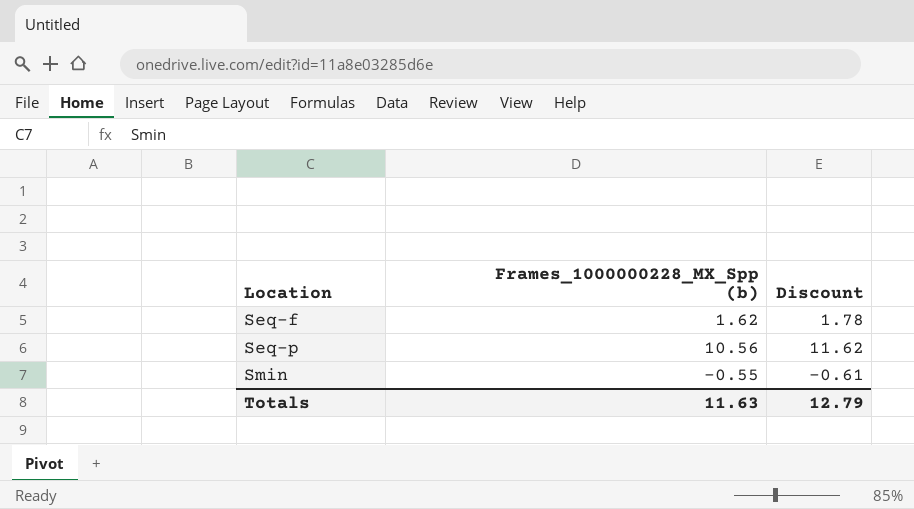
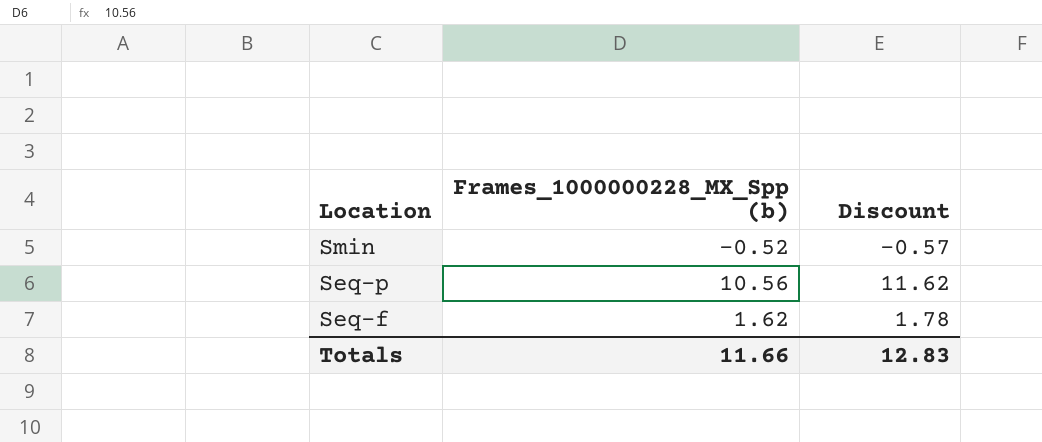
row order: Location ascending -> Location descending
Smin | Frames_1000000228_MX_Spp (b): -0.55 -> -0.52
Smin | Discount: -0.61 -> -0.57
Totals | Frames_1000000228_MX_Spp (b): 11.63 -> 11.66
Totals | Discount: 12.79 -> 12.83

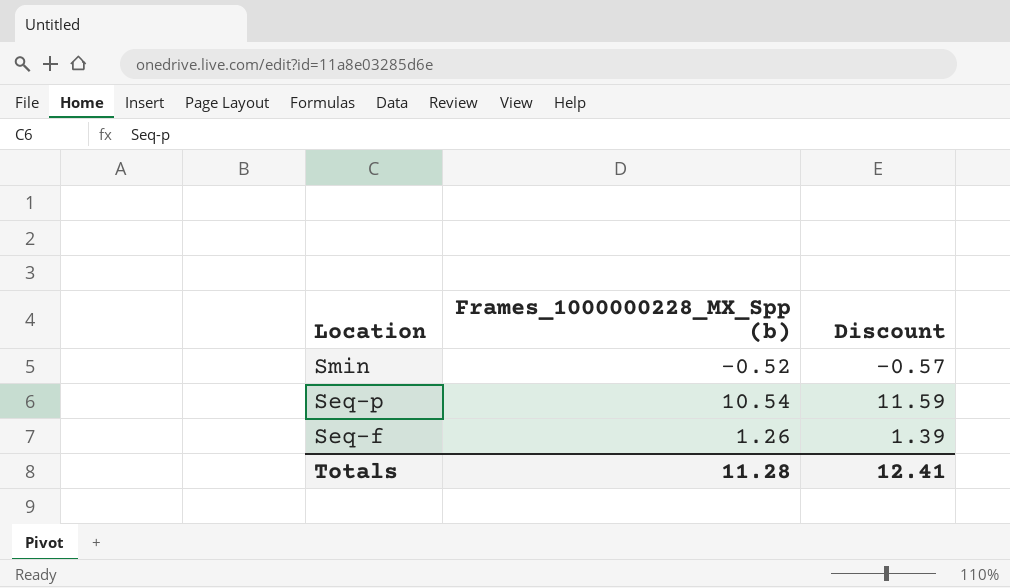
Seq-p | Frames_1000000228_MX_Spp (b): 10.56 -> 10.54
Seq-p | Discount: 11.62 -> 11.59
Seq-f | Frames_1000000228_MX_Spp (b): 1.62 -> 1.26
Seq-f | Discount: 1.78 -> 1.39
Totals | Frames_1000000228_MX_Spp (b): 11.66 -> 11.28
Totals | Discount: 12.83 -> 12.41

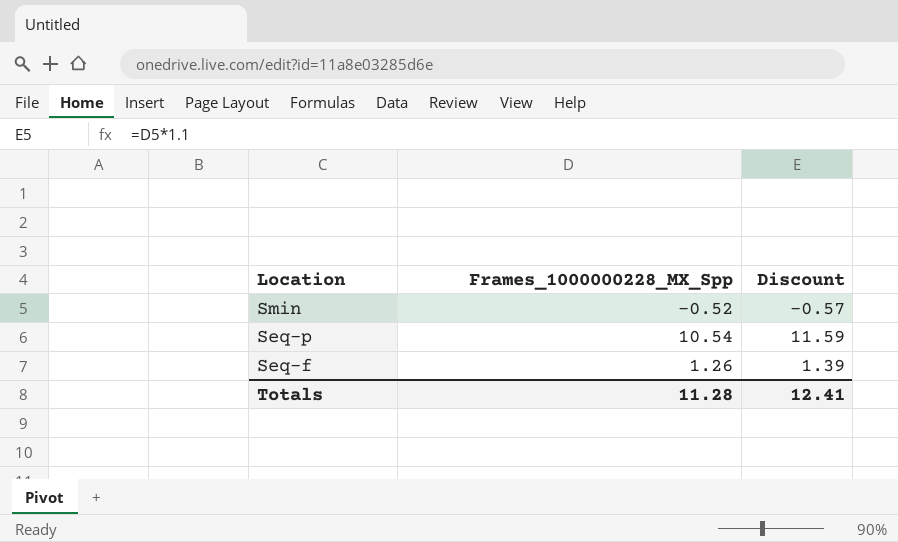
column name: Frames_1000000228_MX_Spp (b) -> Frames_1000000228_MX_Spp

